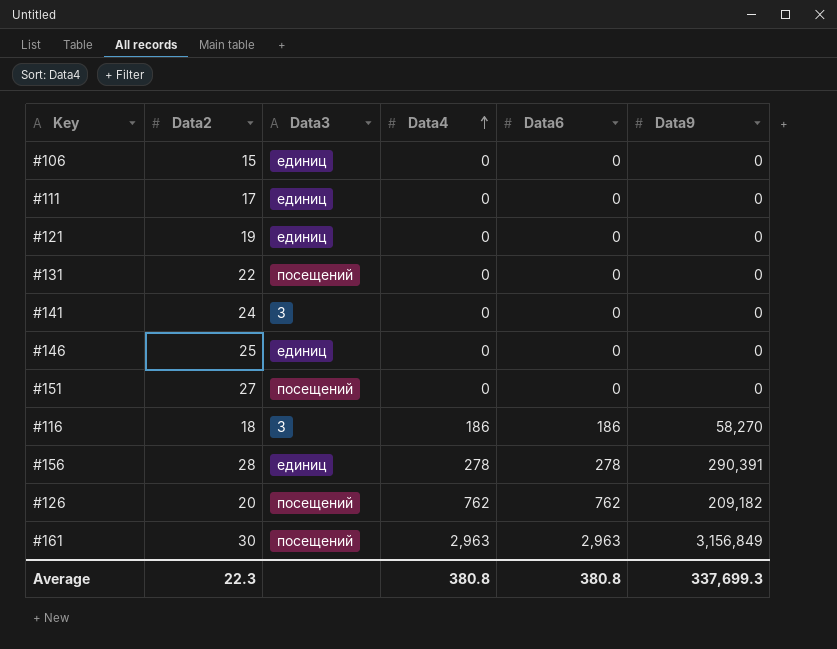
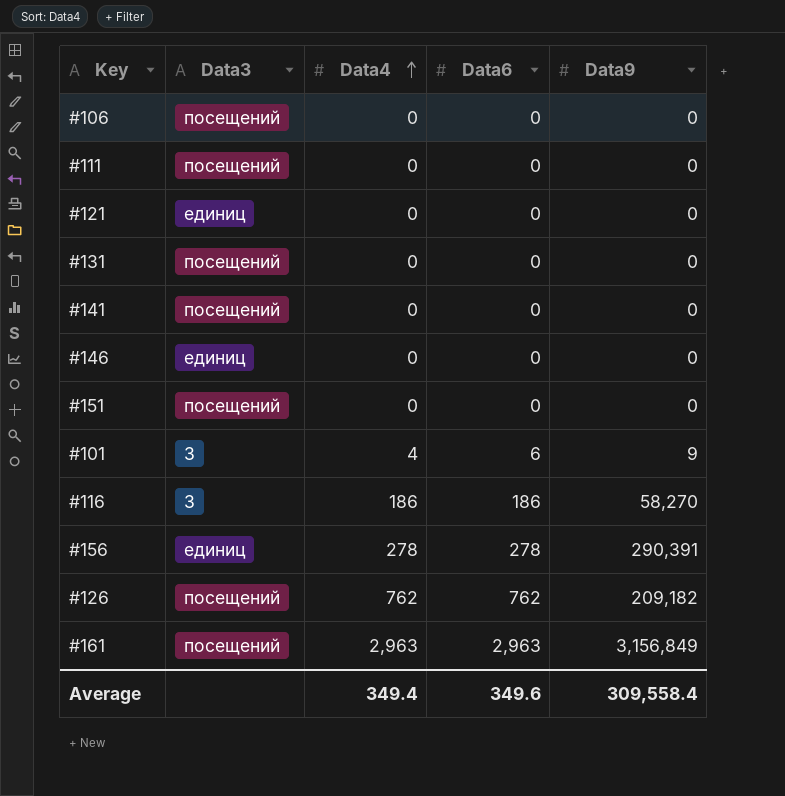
column Data2 | position: 2 -> none
#106 | Data3: единиц -> посещений
#111 | Data3: единиц -> посещений
#141 | Data3: 3 -> посещений
row #101: none -> 3 | 4 | 6 | 9
Average | Data4: 380.8 -> 349.4
Average | Data6: 380.8 -> 349.6
Average | Data9: 337,699.3 -> 309,558.4

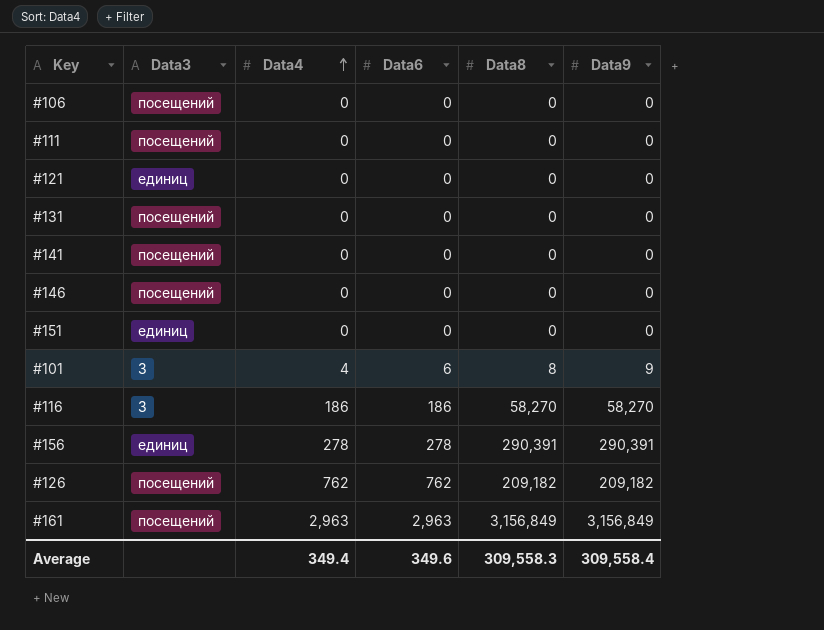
column Data8 | position: none -> 5
#146 | Data3: единиц -> посещений
#151 | Data3: посещений -> единиц

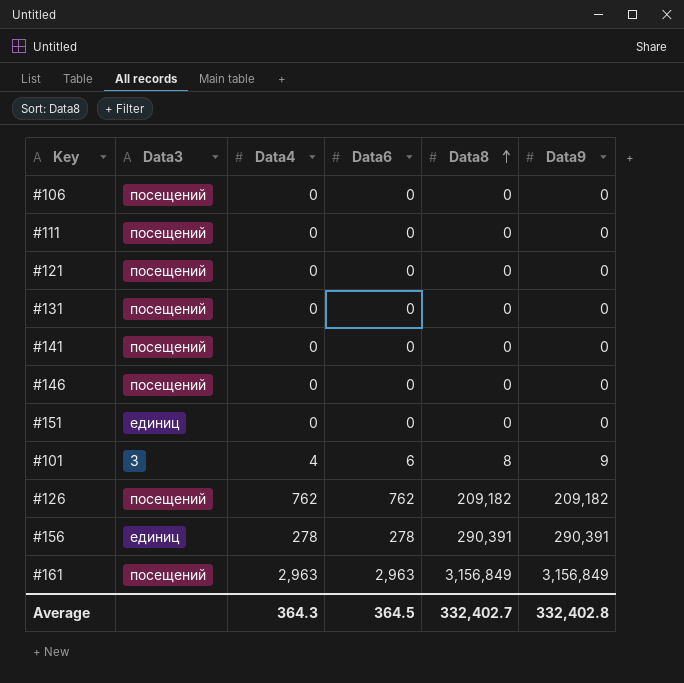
row order: Data4 ascending -> Data8 ascending
row #116: 3 | 186 | 186 | 58,270 | 58,270 -> none
#121 | Data3: единиц -> посещений
Average | Data4: 349.4 -> 364.3
Average | Data6: 349.6 -> 364.5
Average | Data8: 309,558.3 -> 332,402.7
Average | Data9: 309,558.4 -> 332,402.8

